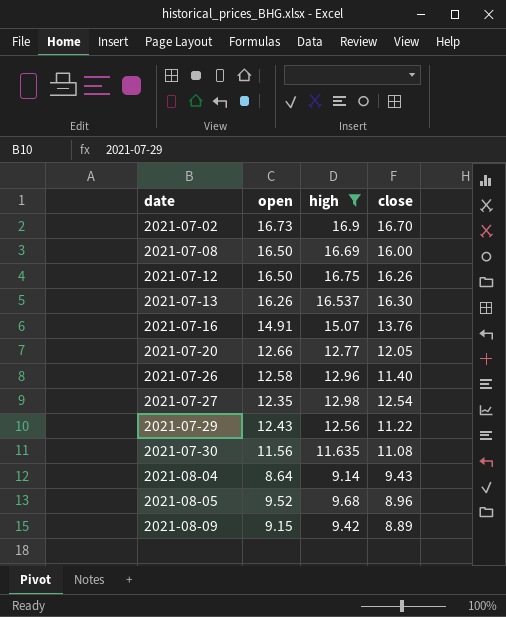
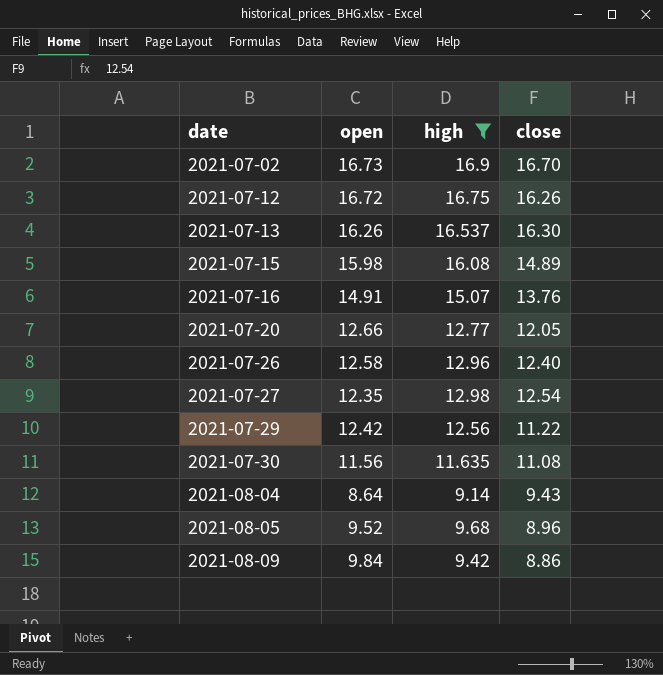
row 2021-07-08: 16.50 | 16.69 | 16.00 -> none
2021-07-12 | open: 16.50 -> 16.72
row 2021-07-15: none -> 15.98 | 16.08 | 14.89
2021-07-26 | close: 11.40 -> 12.40
2021-07-29 | open: 12.43 -> 12.42
2021-08-09 | open: 9.15 -> 9.84
2021-08-09 | close: 8.89 -> 8.86

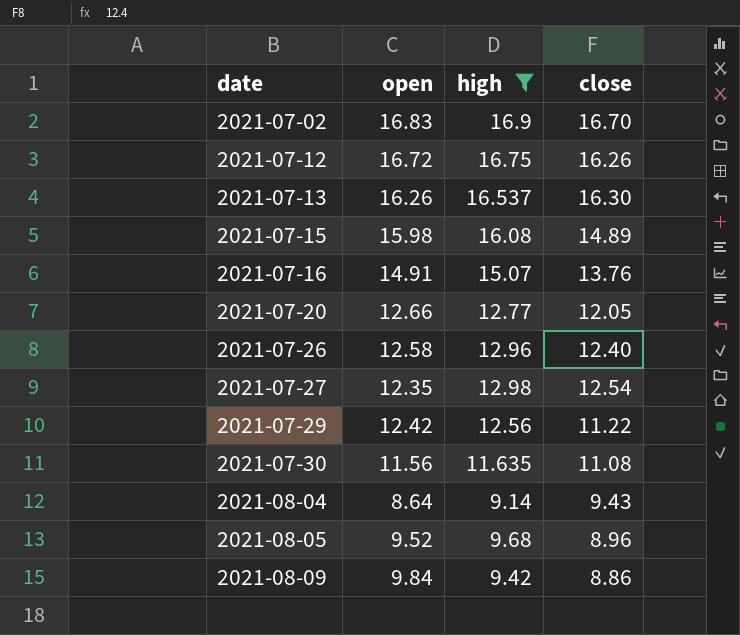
2021-07-02 | open: 16.73 -> 16.83

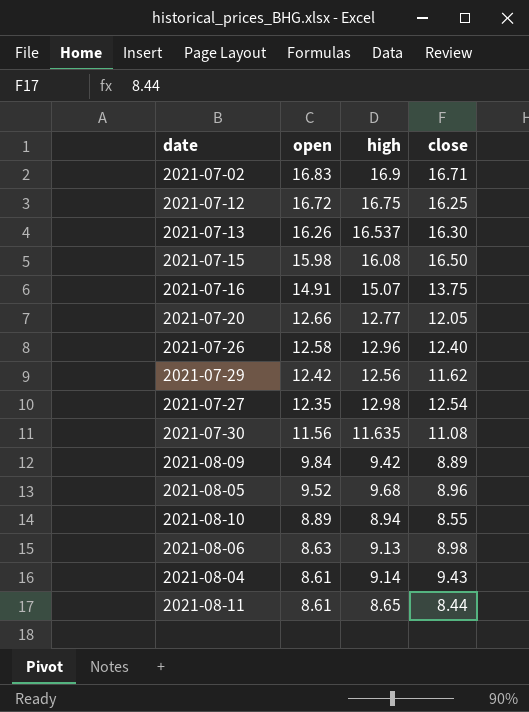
filter: high >= 9.14 -> none
row order: date ascending -> open descending
2021-07-02 | close: 16.70 -> 16.71
2021-07-12 | close: 16.26 -> 16.25
2021-07-15 | close: 14.89 -> 16.50
2021-07-16 | close: 13.76 -> 13.75
2021-07-29 | close: 11.22 -> 11.62
2021-08-09 | close: 8.86 -> 8.89
2021-08-04 | open: 8.64 -> 8.61

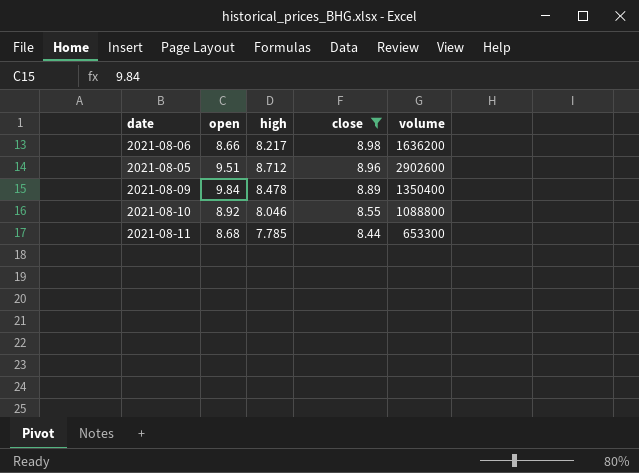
filter: none -> close <= 8.98
row order: open descending -> close descending
column volume | position: none -> 5
2021-08-06 | open: 8.63 -> 8.66
2021-08-06 | high: 9.13 -> 8.217
2021-08-05 | open: 9.52 -> 9.51
2021-08-05 | high: 9.68 -> 8.712
2021-08-09 | high: 9.42 -> 8.478
2021-08-10 | open: 8.89 -> 8.92
2021-08-10 | high: 8.94 -> 8.046
2021-08-11 | open: 8.61 -> 8.68
2021-08-11 | high: 8.65 -> 7.785

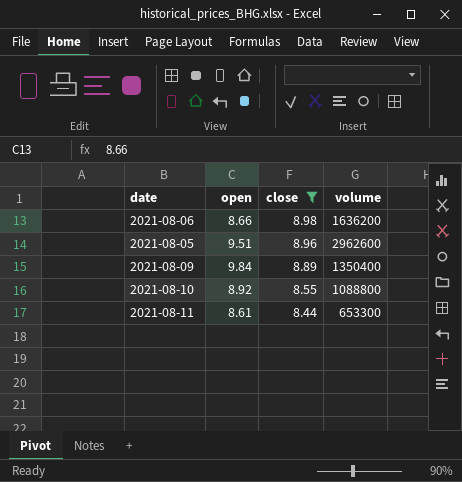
column high | position: 3 -> none
2021-08-05 | volume: 2902600 -> 2962600
2021-08-11 | open: 8.68 -> 8.61

